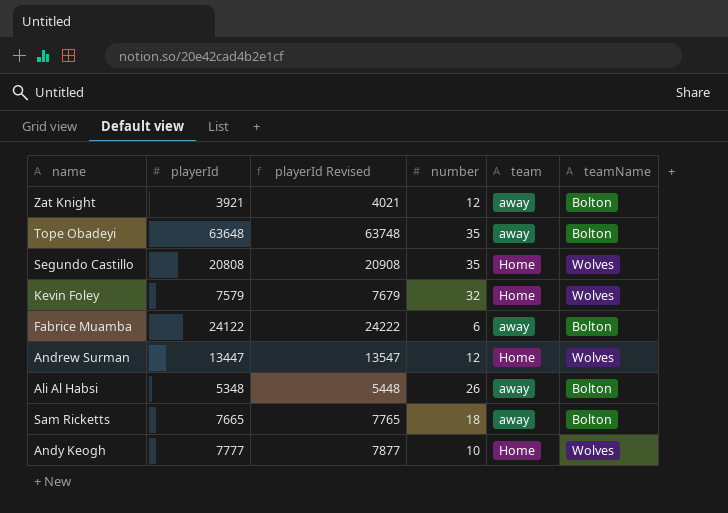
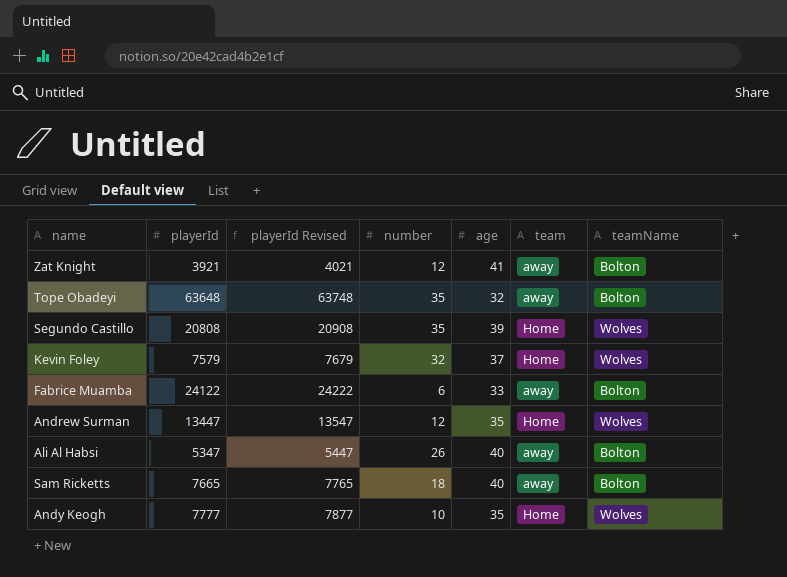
column age | position: none -> 5
Ali Al Habsi | playerId: 5348 -> 5347
Ali Al Habsi | playerId Revised: 5448 -> 5447

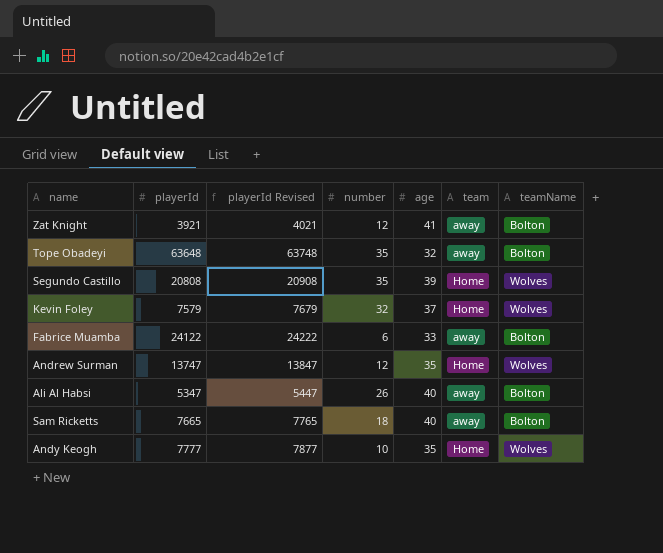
Andrew Surman | playerId: 13447 -> 13747
Andrew Surman | playerId Revised: 13547 -> 13847

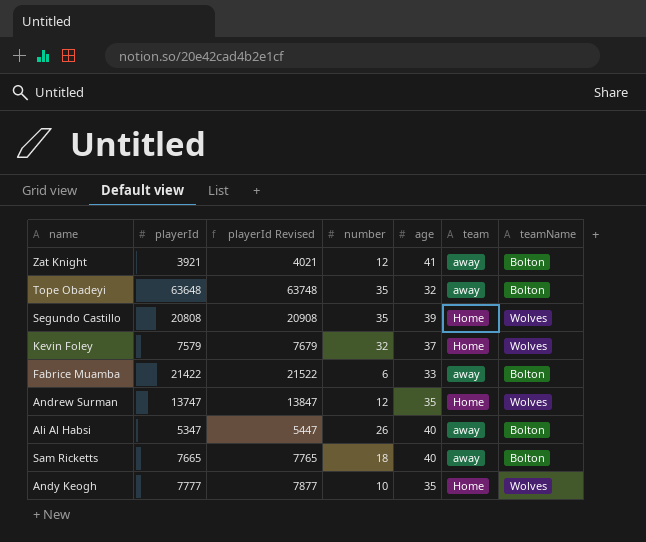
Fabrice Muamba | playerId: 24122 -> 21422
Fabrice Muamba | playerId Revised: 24222 -> 21522

